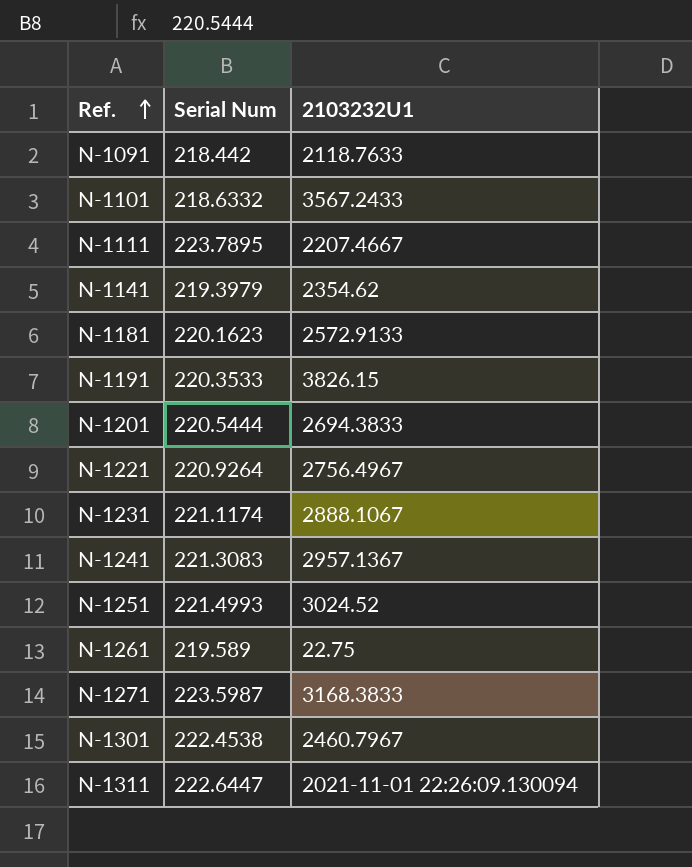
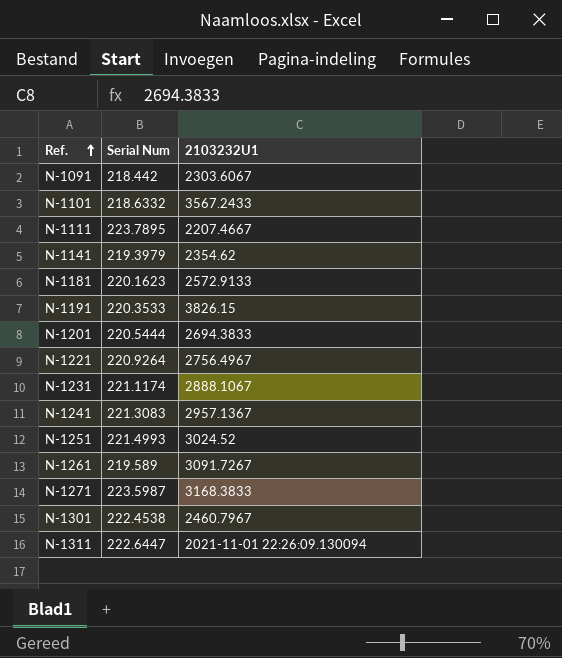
N-1091 | 2103232U1: 2118.7633 -> 2303.6067
N-1261 | 2103232U1: 22.75 -> 3091.7267

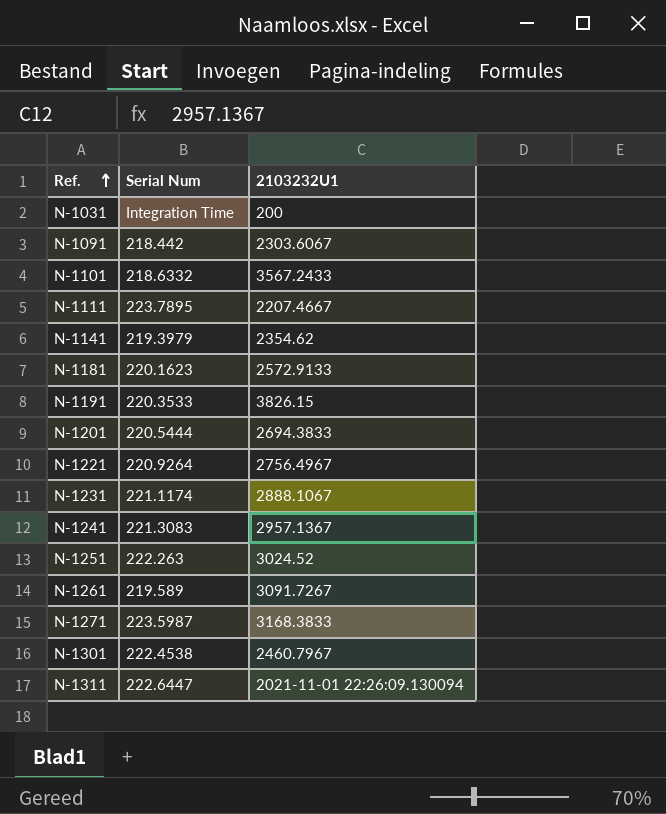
row N-1031: none -> Integration Time | 200
N-1251 | Serial Num: 221.4993 -> 222.263

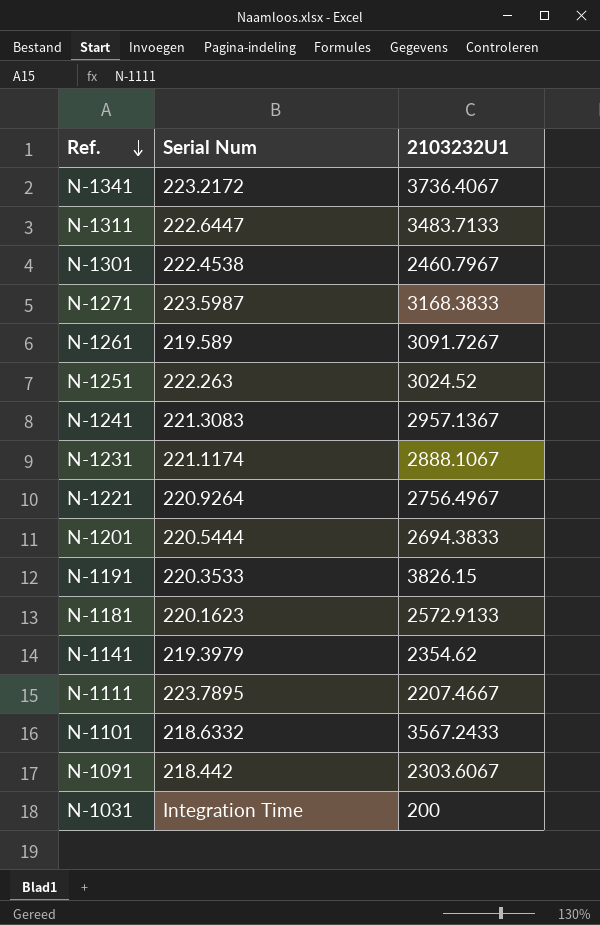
row order: Ref. ascending -> Ref. descending
row N-1341: none -> 223.2172 | 3736.4067
N-1311 | 2103232U1: 2021-11-01 22:26:09.130094 -> 3483.7133

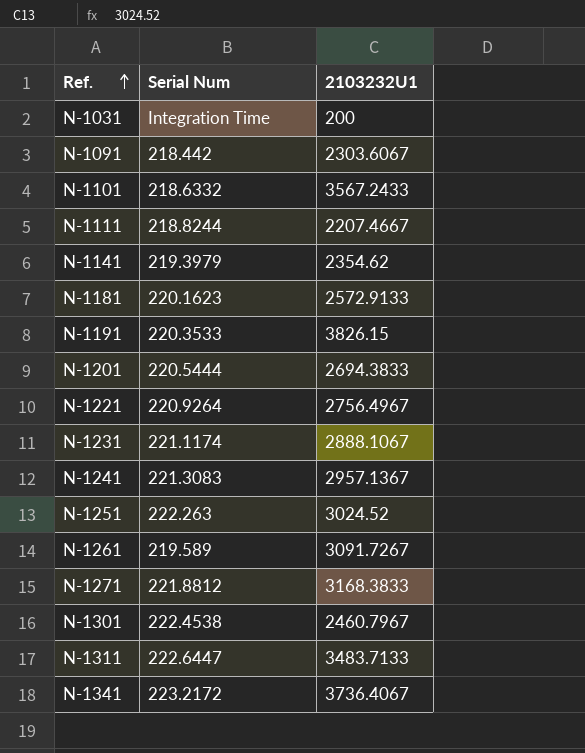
row order: Ref. descending -> Ref. ascending
N-1111 | Serial Num: 223.7895 -> 218.8244
N-1271 | Serial Num: 223.5987 -> 221.8812

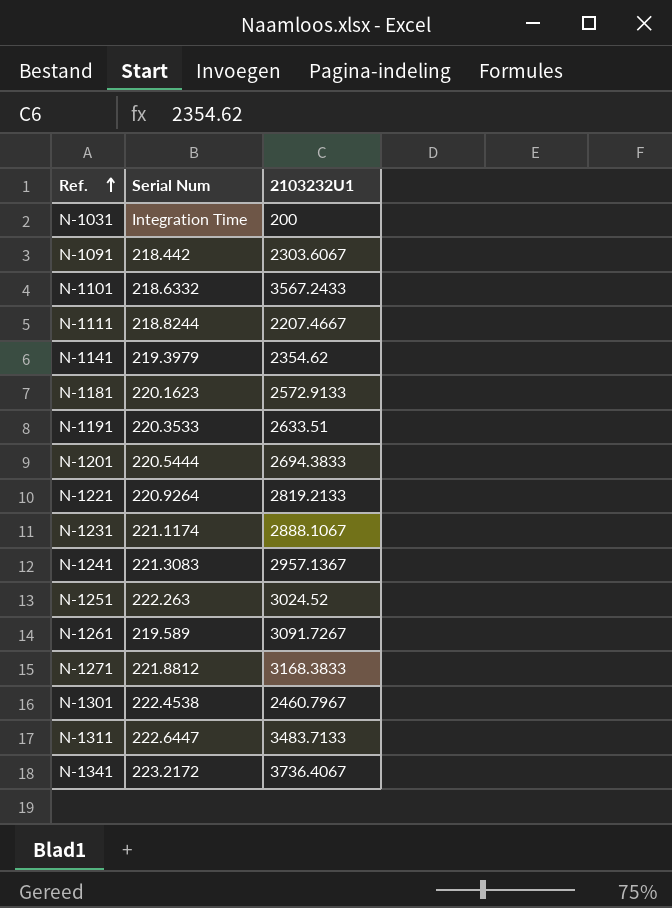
N-1191 | 2103232U1: 3826.15 -> 2633.51
N-1221 | 2103232U1: 2756.4967 -> 2819.2133

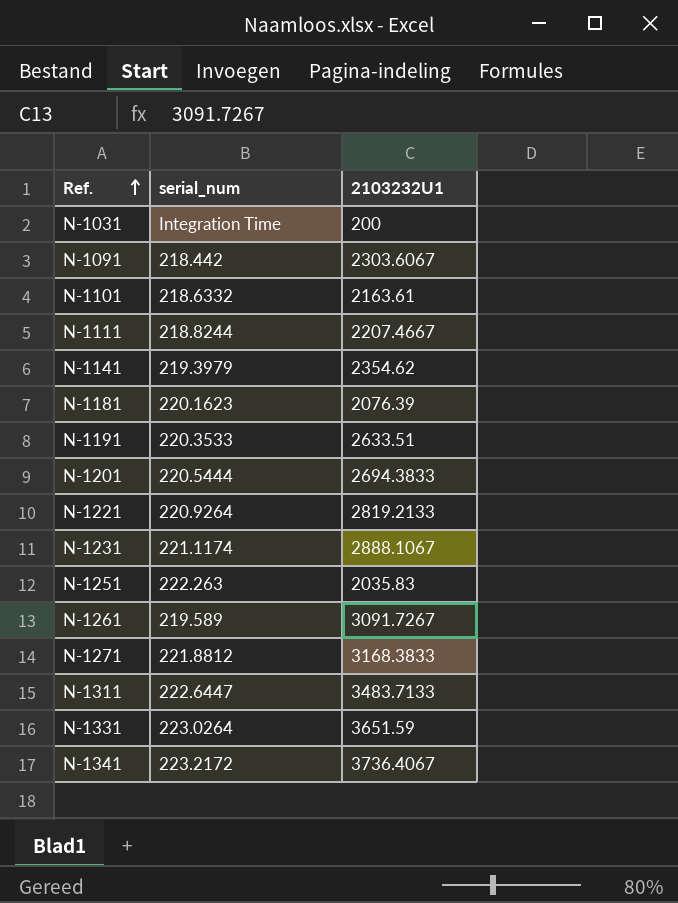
column name: Serial Num -> serial_num
row N-1241: 221.3083 | 2957.1367 -> none
row N-1301: 222.4538 | 2460.7967 -> none
N-1101 | 2103232U1: 3567.2433 -> 2163.61
N-1181 | 2103232U1: 2572.9133 -> 2076.39
N-1251 | 2103232U1: 3024.52 -> 2035.83
row N-1331: none -> 223.0264 | 3651.59

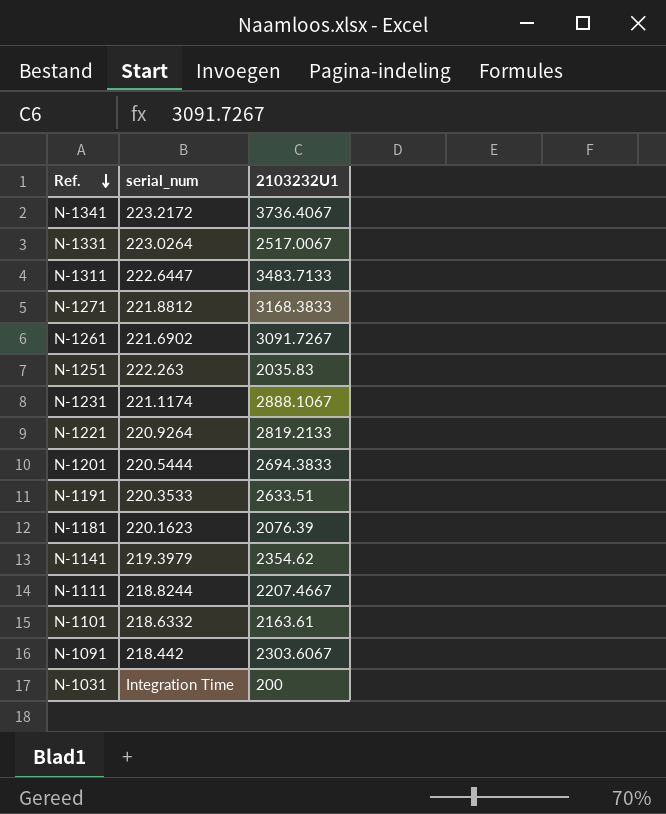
row order: Ref. ascending -> Ref. descending
N-1331 | 2103232U1: 3651.59 -> 2517.0067
N-1261 | serial_num: 219.589 -> 221.6902

